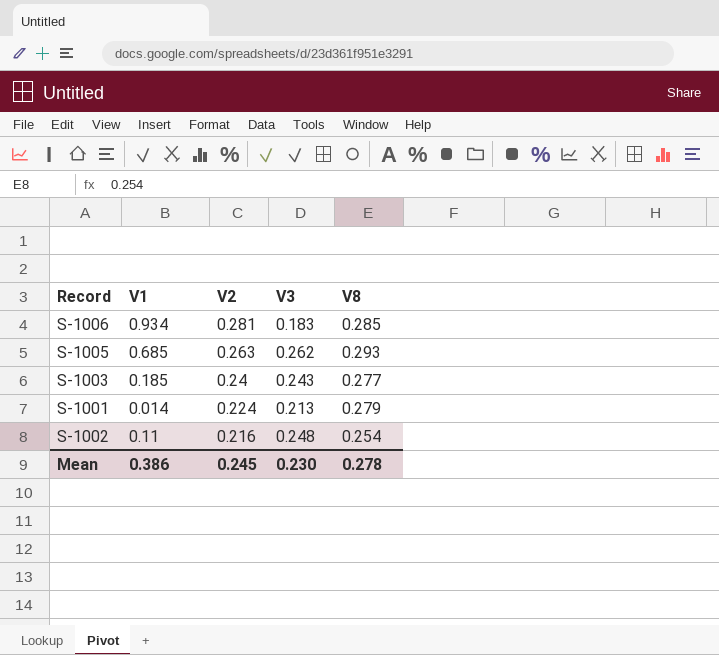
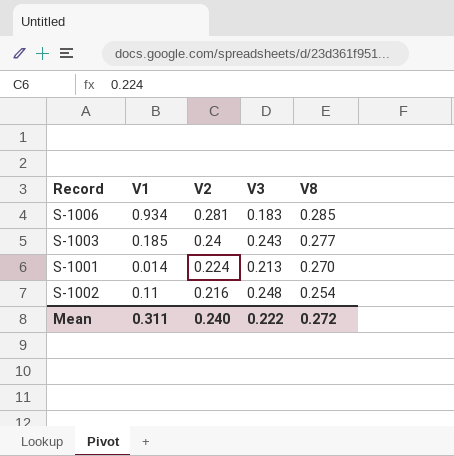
row S-1005: 0.685 | 0.263 | 0.262 | 0.293 -> none
S-1001 | V8: 0.279 -> 0.270
Mean | V1: 0.386 -> 0.311
Mean | V2: 0.245 -> 0.240
Mean | V3: 0.230 -> 0.222
Mean | V8: 0.278 -> 0.272

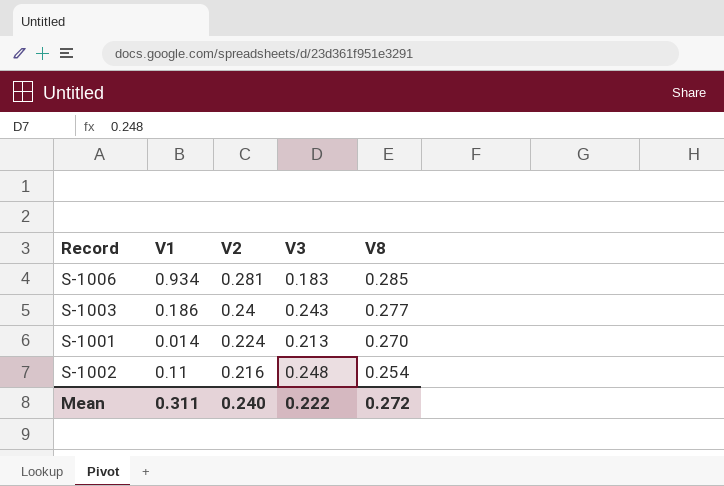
S-1003 | V1: 0.185 -> 0.186

